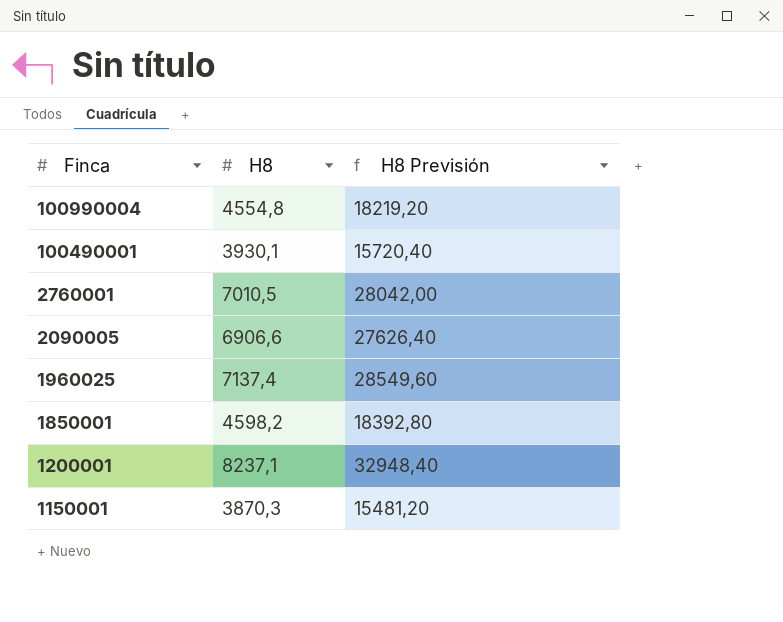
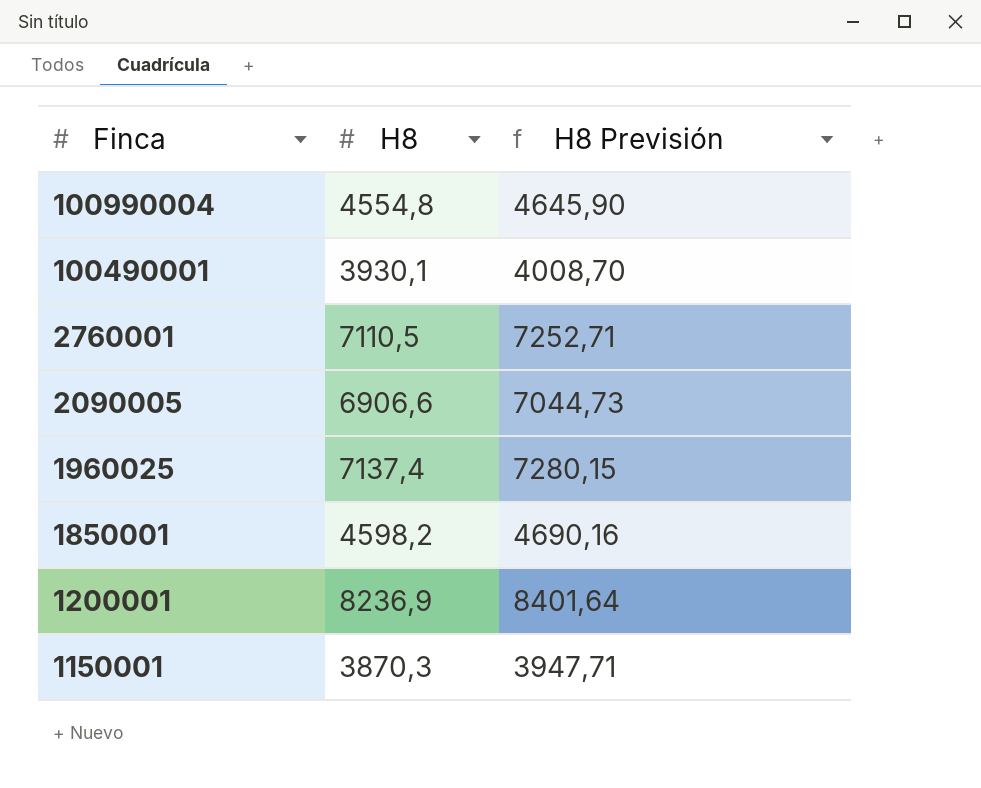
column H8 Previsión | formula: [H8] * 4 -> [H8] * 1,02
2760001 | H8: 7010,5 -> 7110,5
1200001 | H8: 8237,1 -> 8236,9

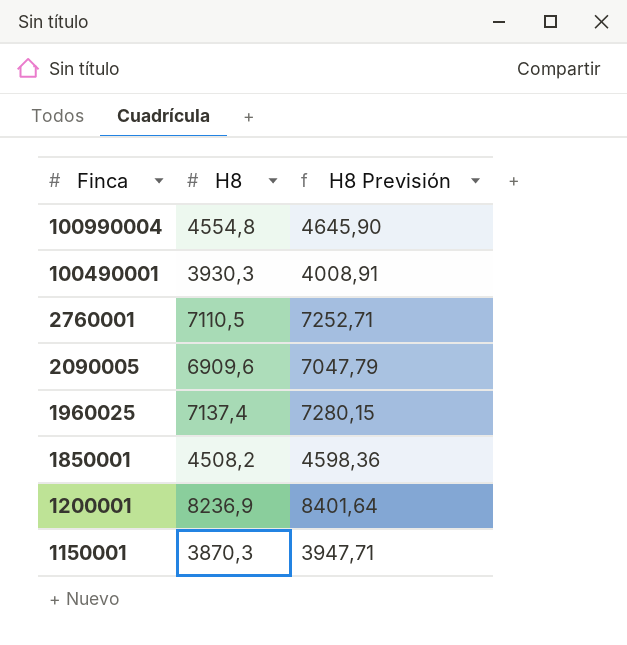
100490001 | H8: 3930,1 -> 3930,3
100490001 | H8 Previsión: 4008,70 -> 4008,91
2090005 | H8: 6906,6 -> 6909,6
2090005 | H8 Previsión: 7044,73 -> 7047,79
1850001 | H8: 4598,2 -> 4508,2
1850001 | H8 Previsión: 4690,16 -> 4598,36

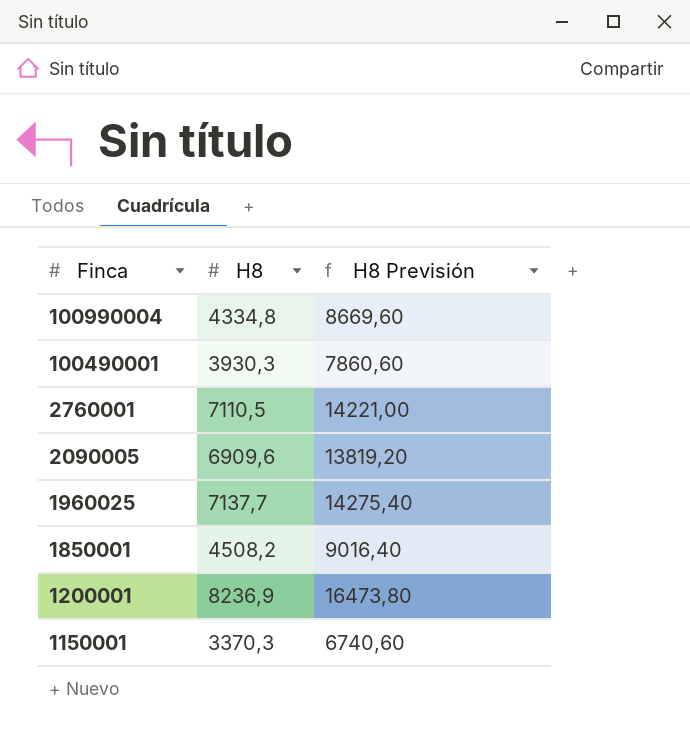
column H8 Previsión | formula: [H8] * 1,02 -> [H8] * 2
100990004 | H8: 4554,8 -> 4334,8
1960025 | H8: 7137,4 -> 7137,7
1150001 | H8: 3870,3 -> 3370,3

